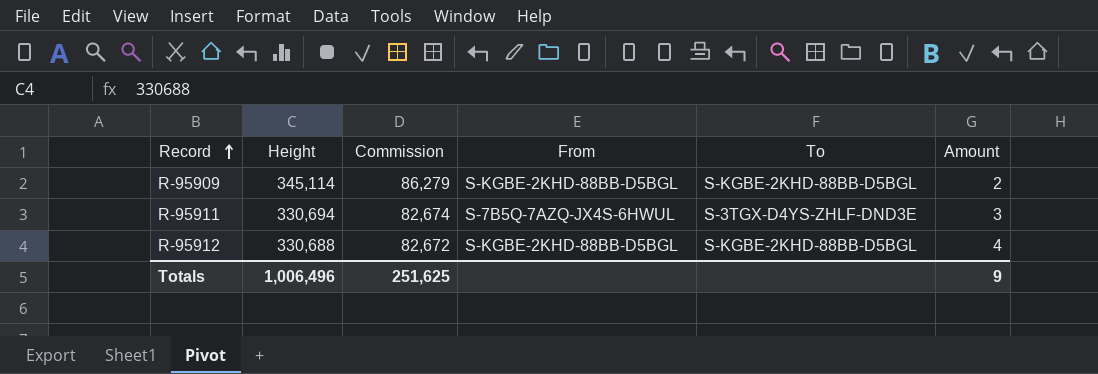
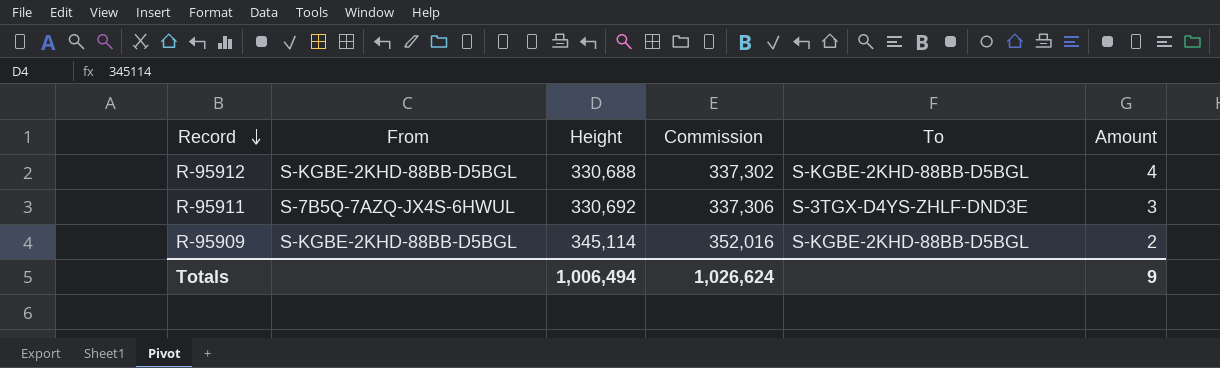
row order: Record ascending -> Record descending
column From | position: 4 -> 2
column Commission | formula: [Height] * 0.25 -> [Height] * 1.02
R-95911 | Height: 330,694 -> 330,692
Totals | Height: 1,006,496 -> 1,006,494
Totals | Commission: 251,625 -> 1,026,624

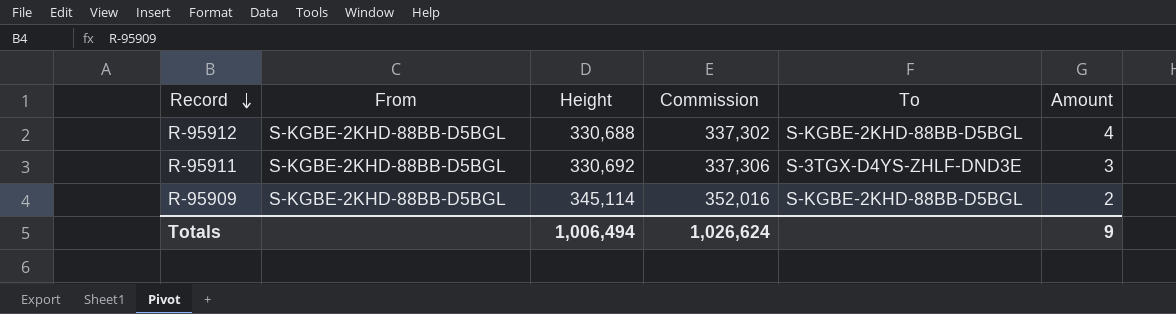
R-95911 | From: S-7B5Q-7AZQ-JX4S-6HWUL -> S-KGBE-2KHD-88BB-D5BGL

